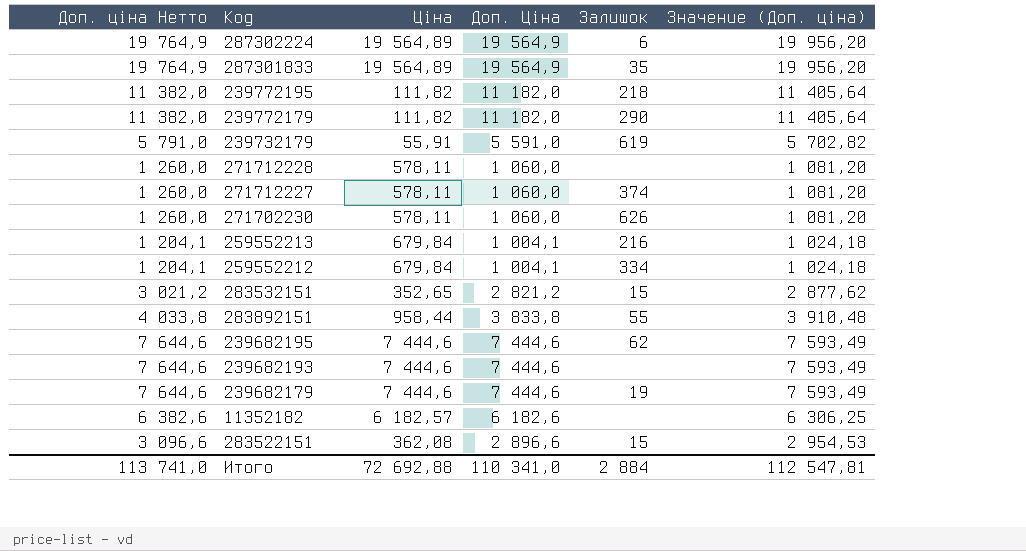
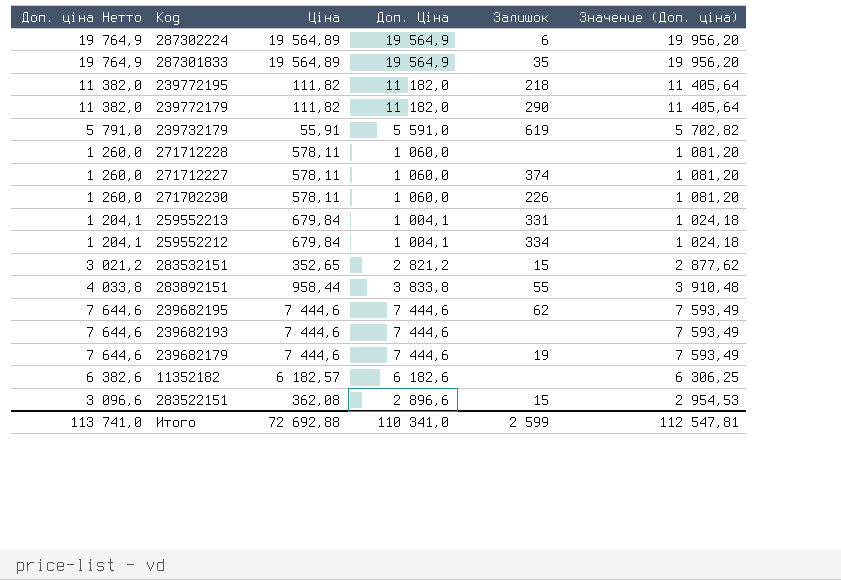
271702230 | Залишок: 626 -> 226
259552213 | Залишок: 216 -> 331
Итого | Залишок: 2 884 -> 2 599

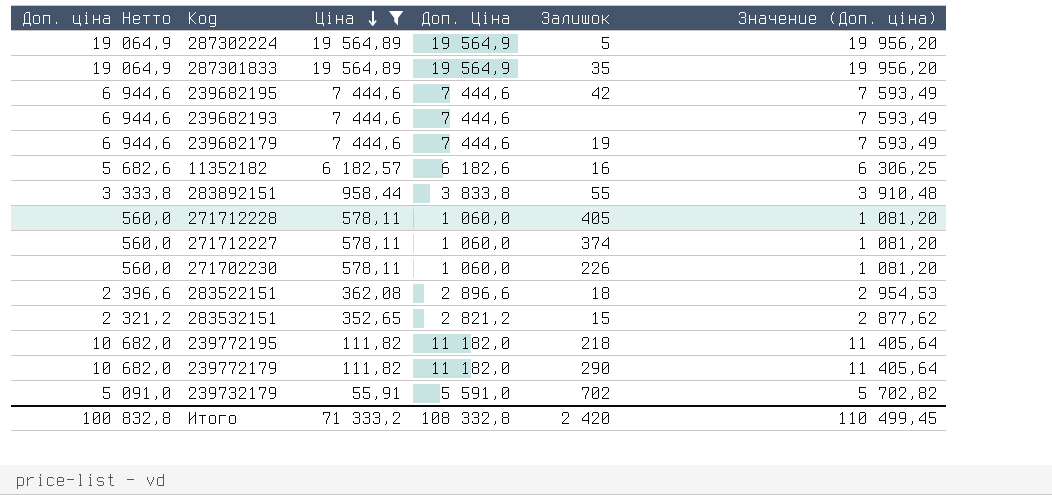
filter: none -> Ціна != 679,84
row order: none -> Ціна descending
column Доп. ціна Нетто | formula: [Доп. Ціна] + 200 -> [Доп. Ціна] - 500
287302224 | Залишок: 6 -> 5
239682195 | Залишок: 62 -> 42
11352182 | Залишок: none -> 16
271712228 | Залишок: none -> 405
283522151 | Залишок: 15 -> 18
239732179 | Залишок: 619 -> 702
Итого | Доп. ціна Нетто: 113 741,0 -> 100 832,8
Итого | Ціна: 72 692,88 -> 71 333,2
Итого | Доп. Ціна: 110 341,0 -> 108 332,8
Итого | Залишок: 2 599 -> 2 420
Итого | Значение (Доп. ціна): 112 547,81 -> 110 499,45

